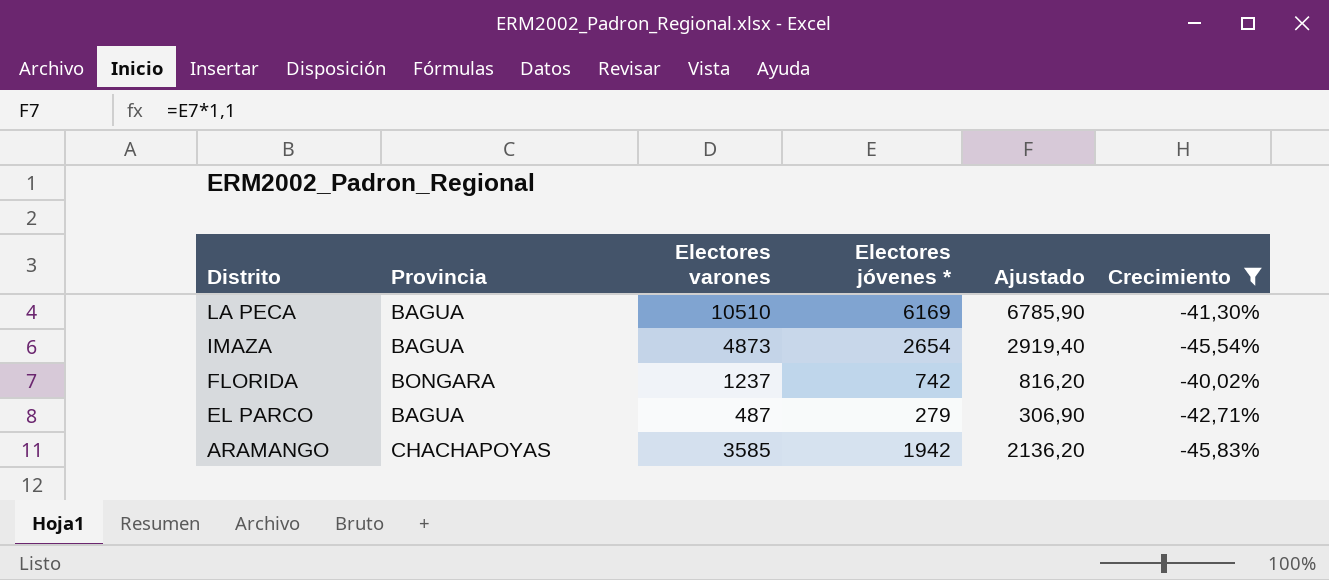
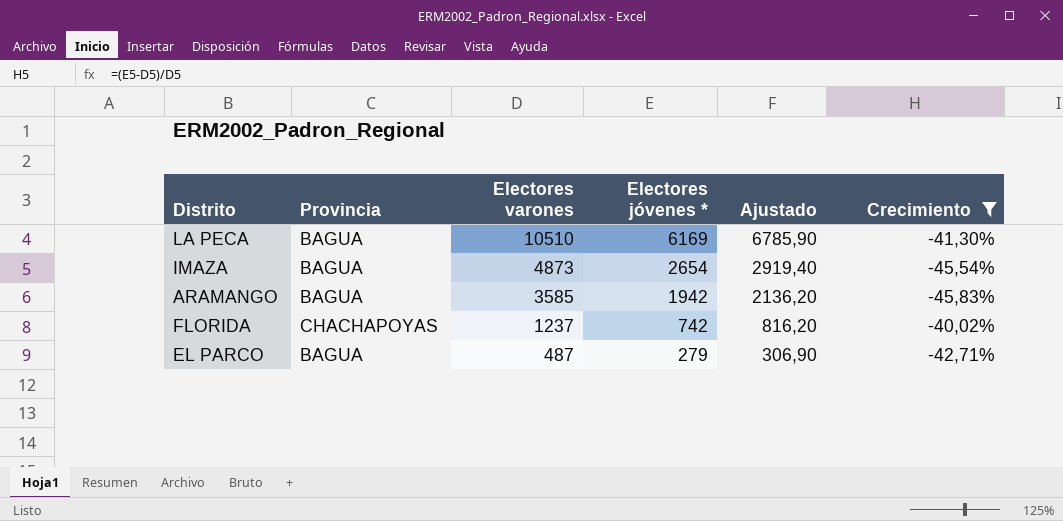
row order: Distrito descending -> Electores varones descending
ARAMANGO | Provincia: CHACHAPOYAS -> BAGUA
FLORIDA | Provincia: BONGARA -> CHACHAPOYAS

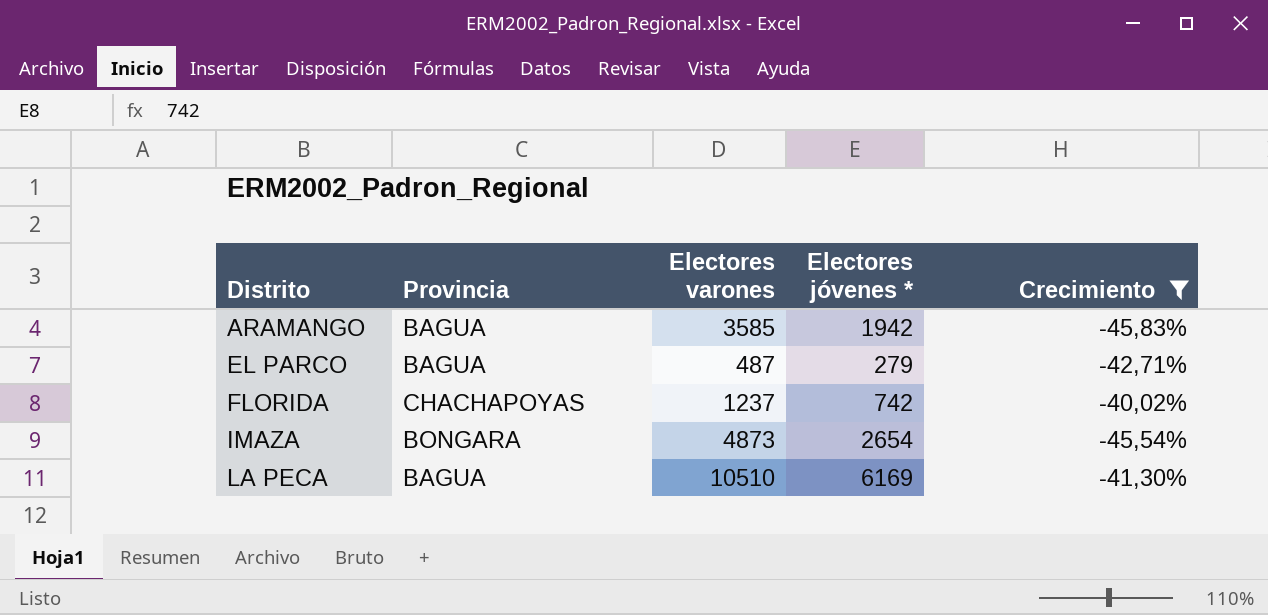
row order: Electores varones descending -> Distrito ascending
column Ajustado | formula: [Electores jóvenes *] * 1,1 -> none
IMAZA | Provincia: BAGUA -> BONGARA

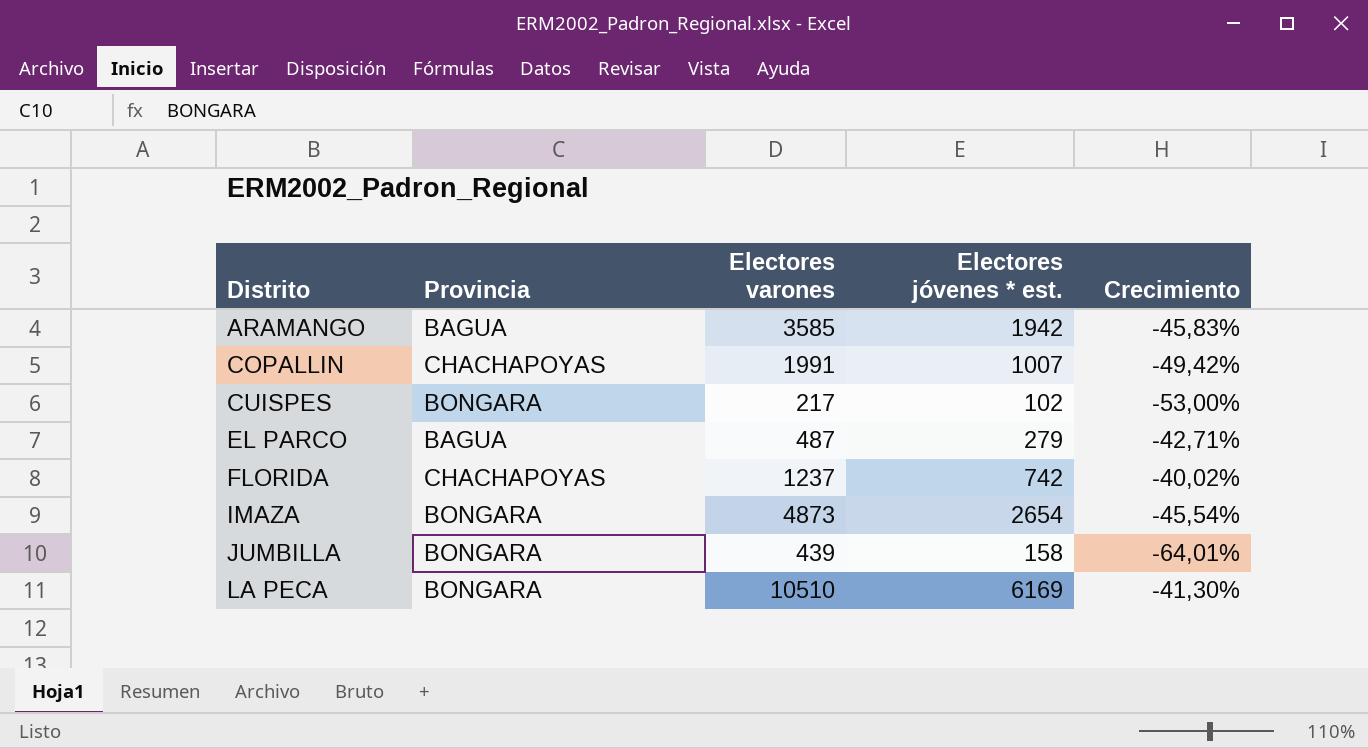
filter: Crecimiento >= -45,83% -> none
column name: Electores jóvenes * -> Electores jóvenes * est.
LA PECA | Provincia: BAGUA -> BONGARA

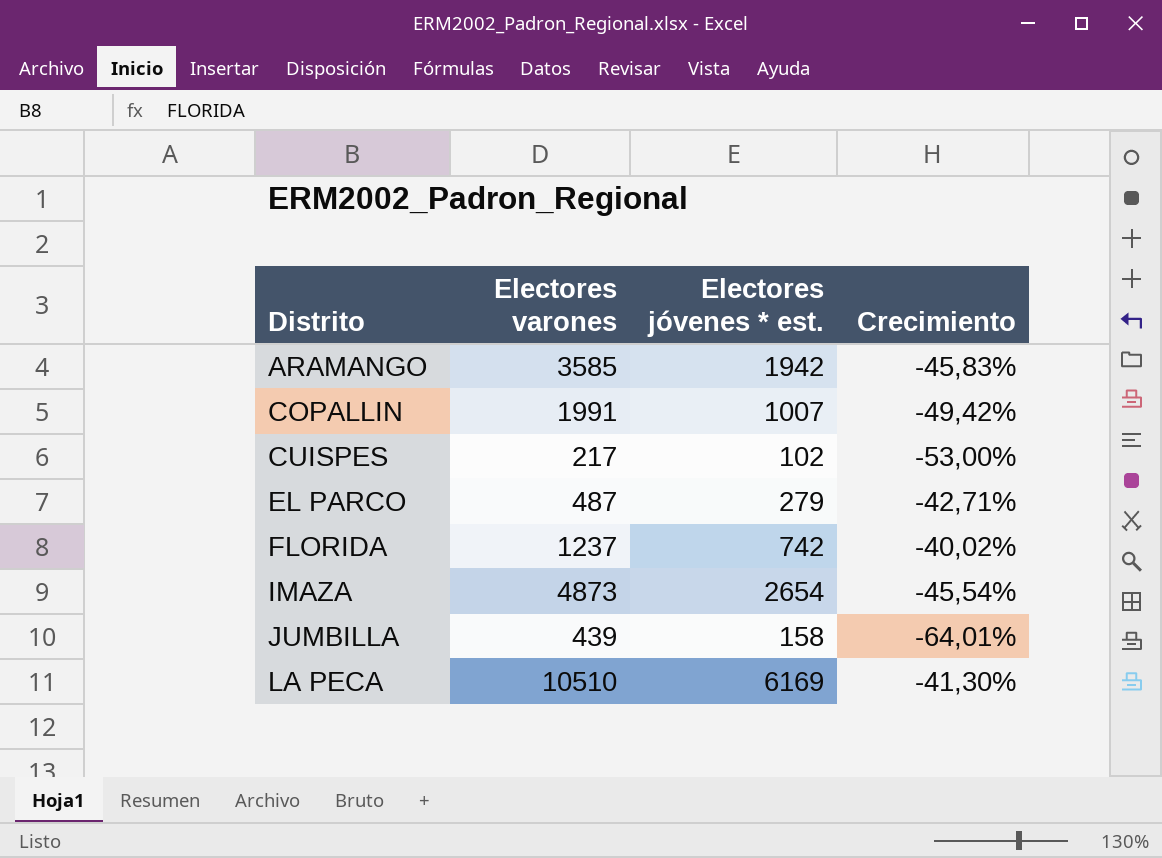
column Provincia | position: 2 -> none

